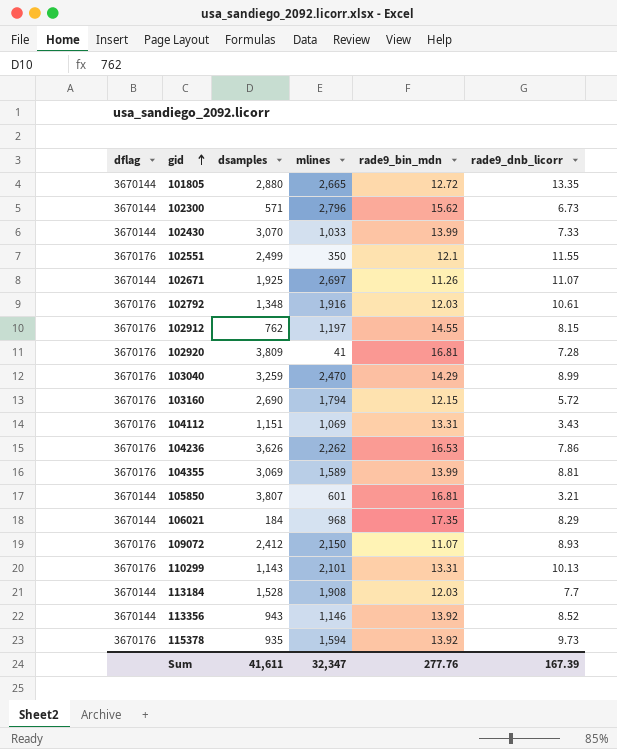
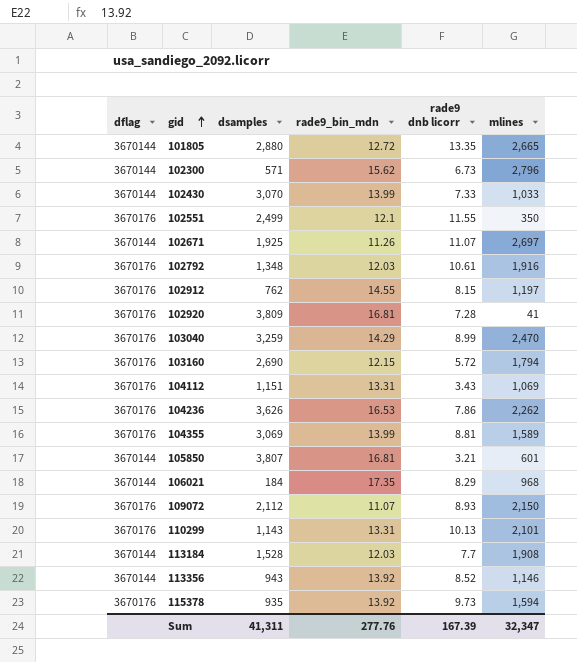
column name: rade9_dnb_licorr -> rade9 dnb licorr
column mlines | position: 4 -> 6
109072 | dsamples: 2,412 -> 2,112
Sum | dsamples: 41,611 -> 41,311

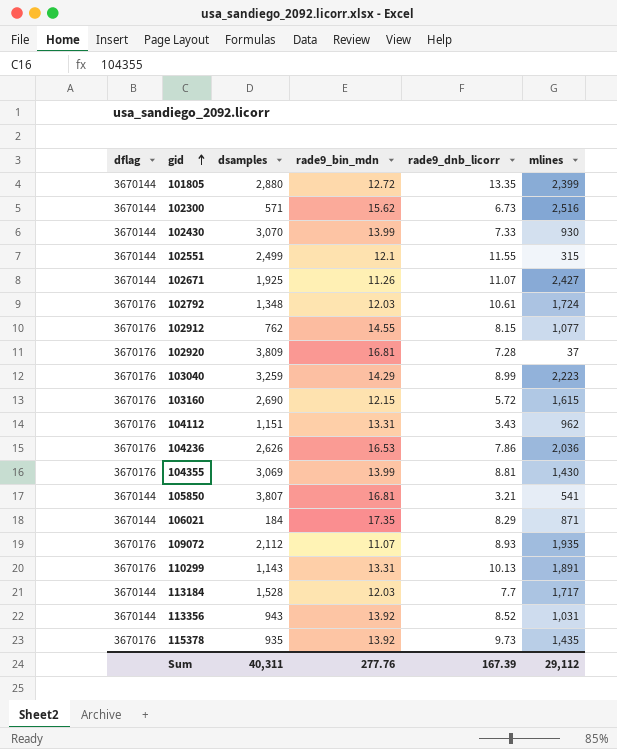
column name: rade9 dnb licorr -> rade9_dnb_licorr
101805 | mlines: 2,665 -> 2,399
102300 | mlines: 2,796 -> 2,516
102430 | mlines: 1,033 -> 930
102551 | dflag: 3670176 -> 3670144
102551 | mlines: 350 -> 315
102671 | mlines: 2,697 -> 2,427
102792 | mlines: 1,916 -> 1,724
102912 | mlines: 1,197 -> 1,077
102920 | mlines: 41 -> 37
103040 | mlines: 2,470 -> 2,223
103160 | mlines: 1,794 -> 1,615
104112 | mlines: 1,069 -> 962
104236 | dsamples: 3,626 -> 2,626
104236 | mlines: 2,262 -> 2,036
104355 | mlines: 1,589 -> 1,430
105850 | mlines: 601 -> 541
106021 | mlines: 968 -> 871
109072 | mlines: 2,150 -> 1,935
110299 | mlines: 2,101 -> 1,891
113184 | mlines: 1,908 -> 1,717
113356 | mlines: 1,146 -> 1,031
115378 | mlines: 1,594 -> 1,435
Sum | dsamples: 41,311 -> 40,311
Sum | mlines: 32,347 -> 29,112

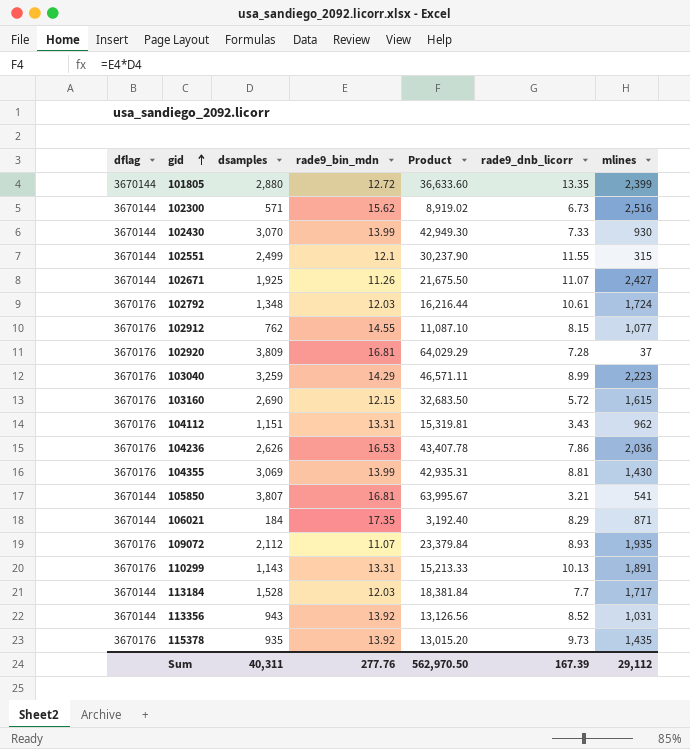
column Product | formula: none -> [dsamples] * [rade9_bin_mdn]

